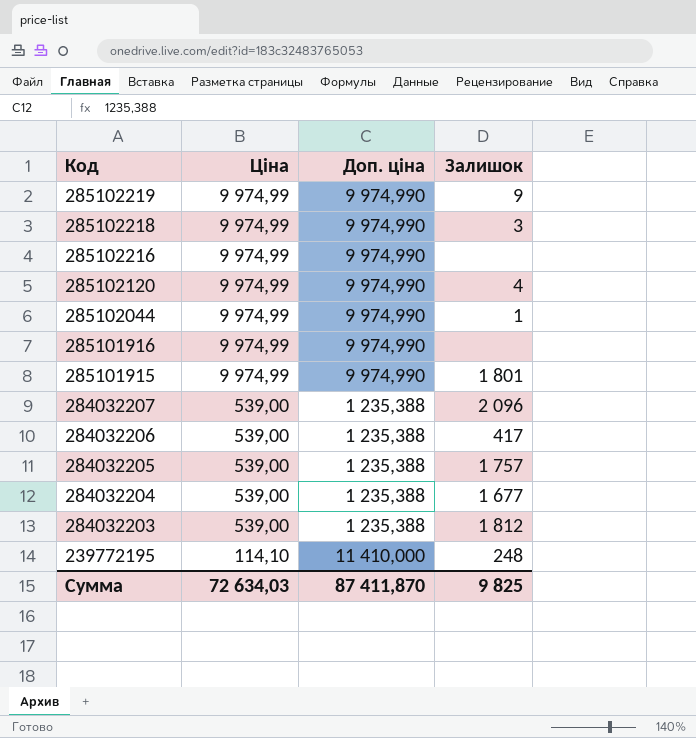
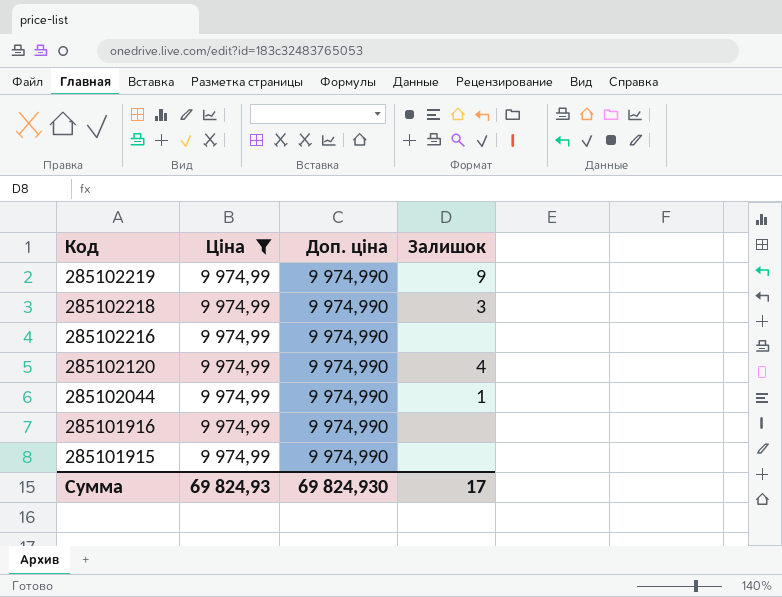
filter: none -> Ціна = 9 974,99
285101915 | Залишок: 1 801 -> none
Сумма | Ціна: 72 634,03 -> 69 824,93
Сумма | Доп. ціна: 87 411,870 -> 69 824,930
Сумма | Залишок: 9 825 -> 17

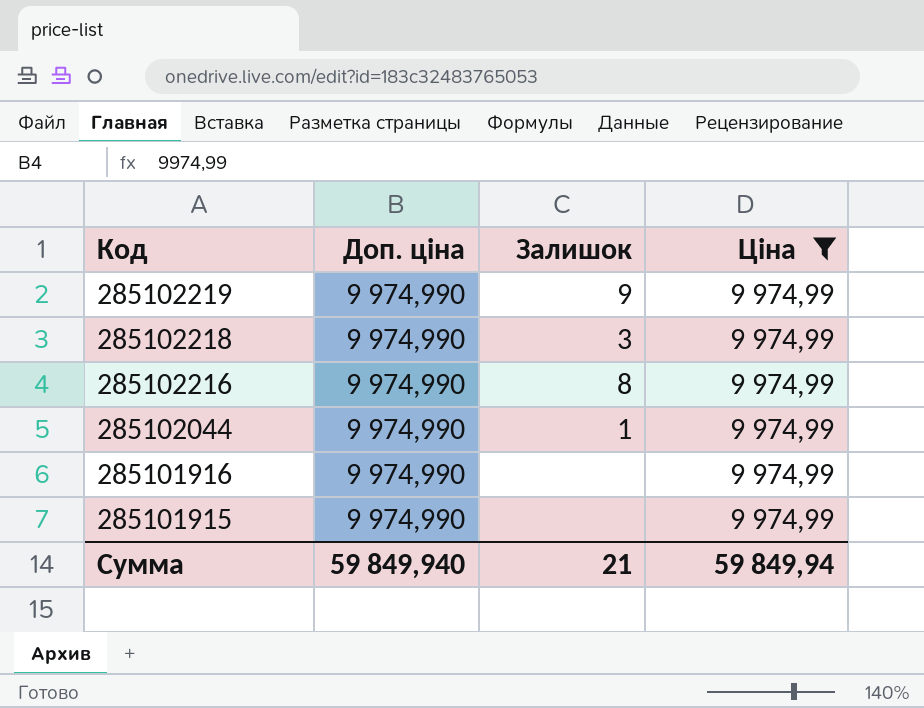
column Ціна | position: 2 -> 4
row 285102120: 9 974,99 | 9 974,990 | 4 -> none
285102216 | Залишок: none -> 8
Сумма | Доп. ціна: 69 824,930 -> 59 849,940
Сумма | Залишок: 17 -> 21
Сумма | Ціна: 69 824,93 -> 59 849,94

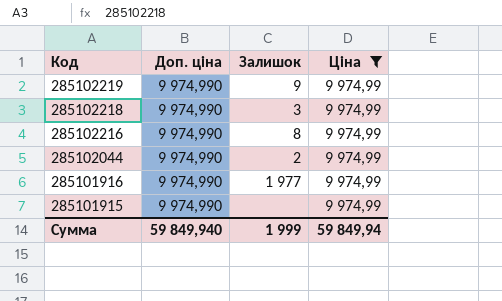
285102044 | Залишок: 1 -> 2
285101916 | Залишок: none -> 1 977
Сумма | Залишок: 21 -> 1 999

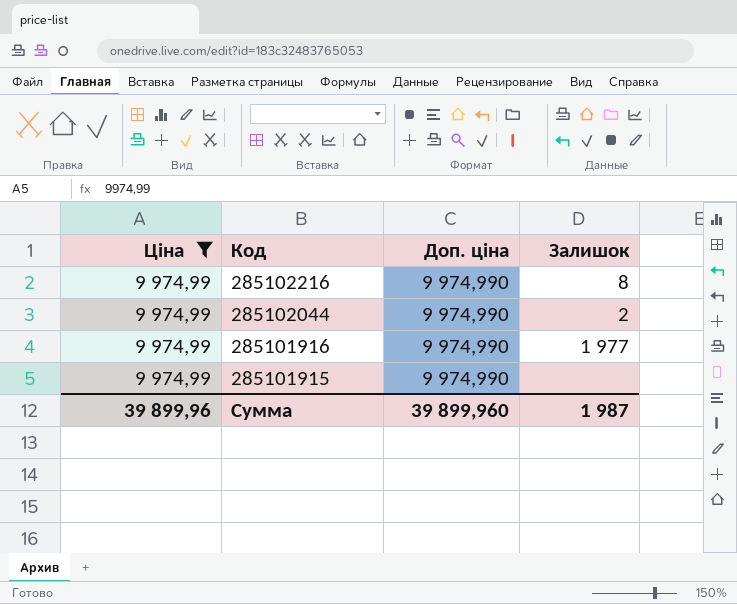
column Ціна | position: 4 -> 1
row 285102219: 9 974,990 | 9 | 9 974,99 -> none
row 285102218: 9 974,990 | 3 | 9 974,99 -> none
Сумма | Ціна: 59 849,94 -> 39 899,96
Сумма | Доп. ціна: 59 849,940 -> 39 899,960
Сумма | Залишок: 1 999 -> 1 987

